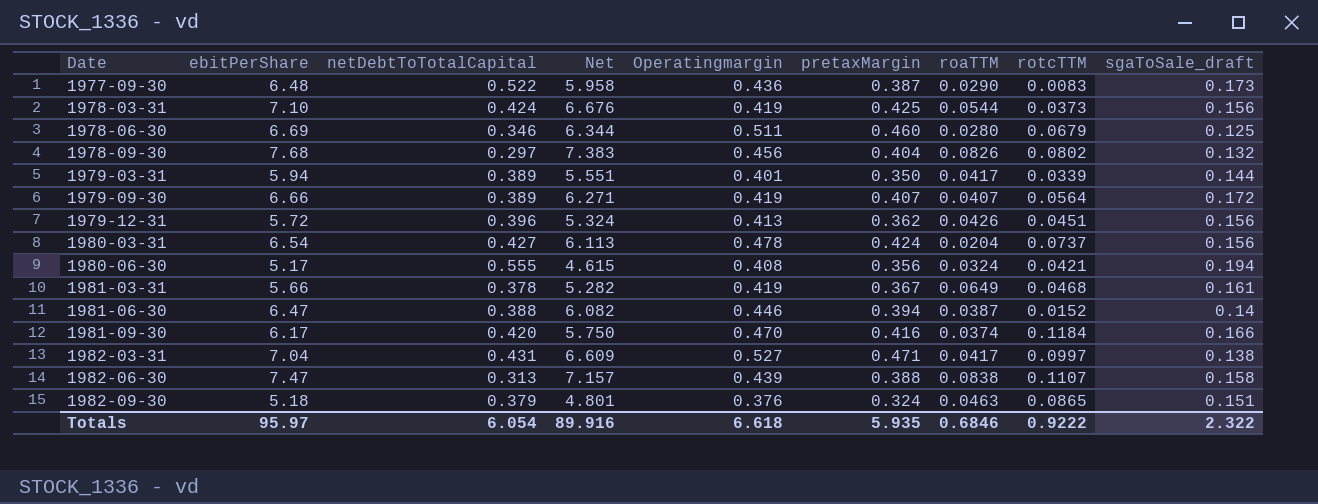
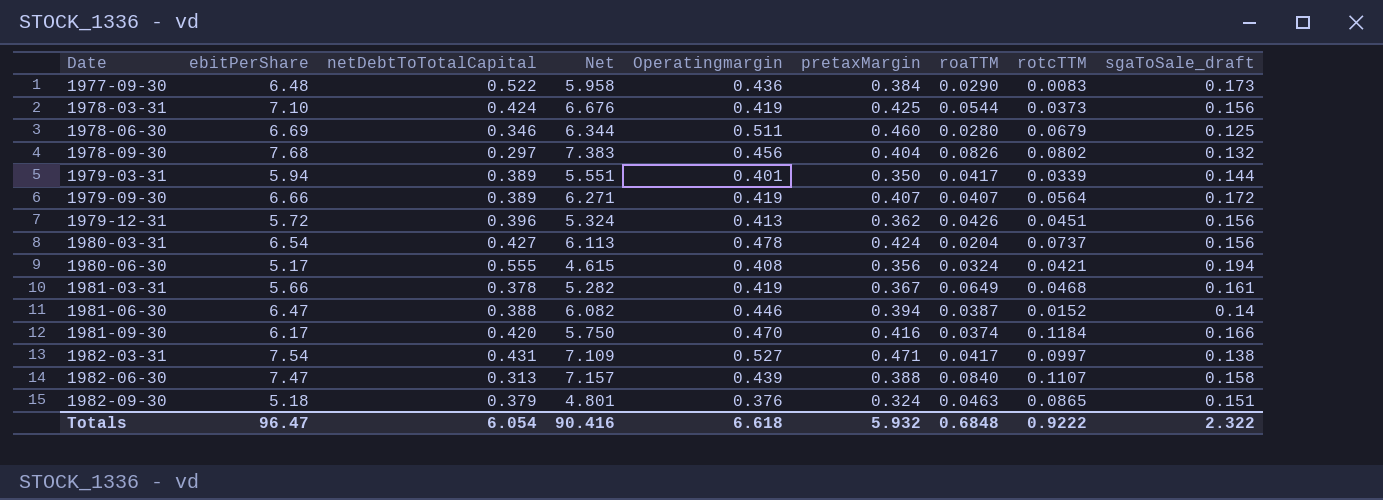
1977-09-30 | pretaxMargin: 0.387 -> 0.384
1982-03-31 | ebitPerShare: 7.04 -> 7.54
1982-03-31 | Net: 6.609 -> 7.109
1982-06-30 | roaTTM: 0.0838 -> 0.0840
Totals | ebitPerShare: 95.97 -> 96.47
Totals | Net: 89.916 -> 90.416
Totals | pretaxMargin: 5.935 -> 5.932
Totals | roaTTM: 0.6846 -> 0.6848

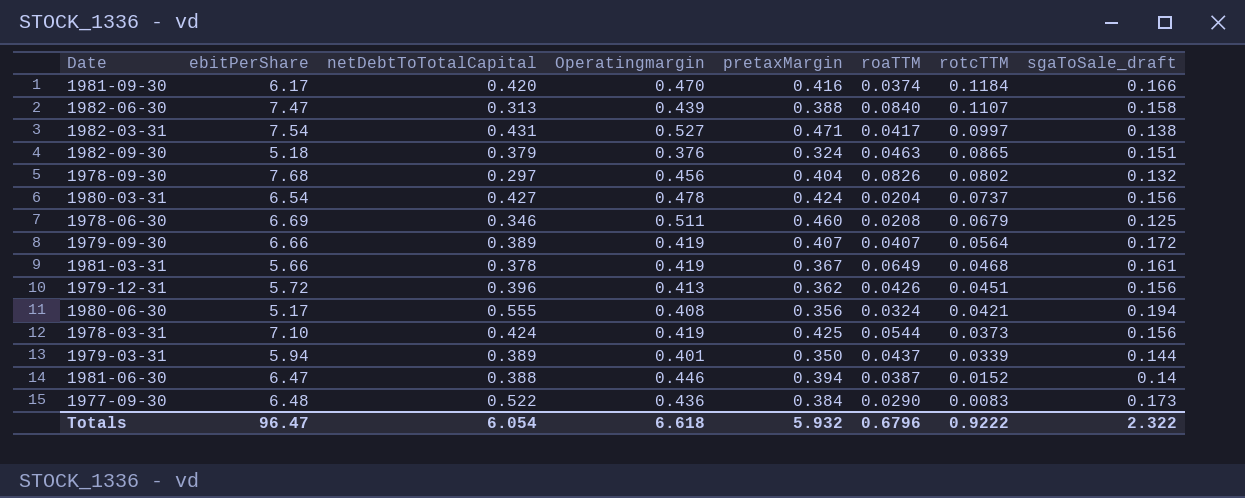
row order: Date ascending -> rotcTTM descending
column Net | formula: [ebitPerShare] - [netDebtToTotalCapital] -> none
1978-06-30 | roaTTM: 0.0280 -> 0.0208
1979-03-31 | roaTTM: 0.0417 -> 0.0437
Totals | roaTTM: 0.6848 -> 0.6796

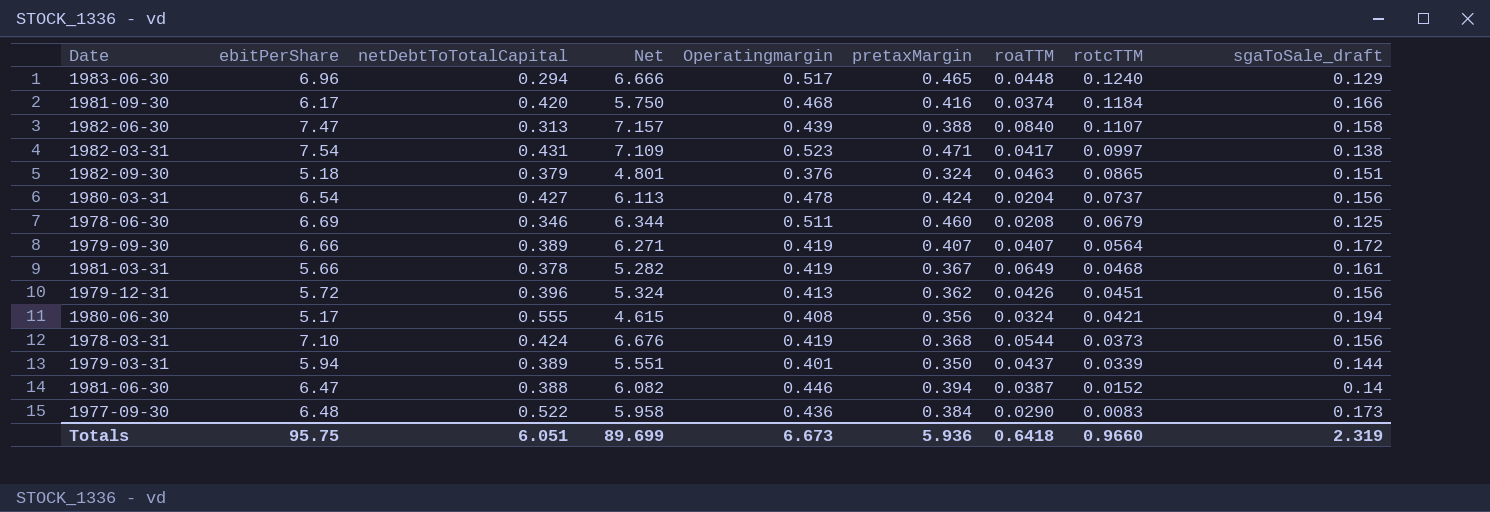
column Net | formula: none -> [ebitPerShare] - [netDebtToTotalCapital]
row 1978-09-30: 7.68 | 0.297 | 0.456 | 0.404 | 0.0826 | 0.0802 | 0.132 -> none
row 1983-06-30: none -> 6.96 | 0.294 | 6.666 | 0.517 | 0.465 | 0.0448 | 0.1240 | 0.129
1981-09-30 | Operatingmargin: 0.470 -> 0.468
1982-03-31 | Operatingmargin: 0.527 -> 0.523
1978-03-31 | pretaxMargin: 0.425 -> 0.368
Totals | ebitPerShare: 96.47 -> 95.75
Totals | netDebtToTotalCapital: 6.054 -> 6.051
Totals | Operatingmargin: 6.618 -> 6.673
Totals | pretaxMargin: 5.932 -> 5.936
Totals | roaTTM: 0.6796 -> 0.6418
Totals | rotcTTM: 0.9222 -> 0.9660
Totals | sgaToSale_draft: 2.322 -> 2.319

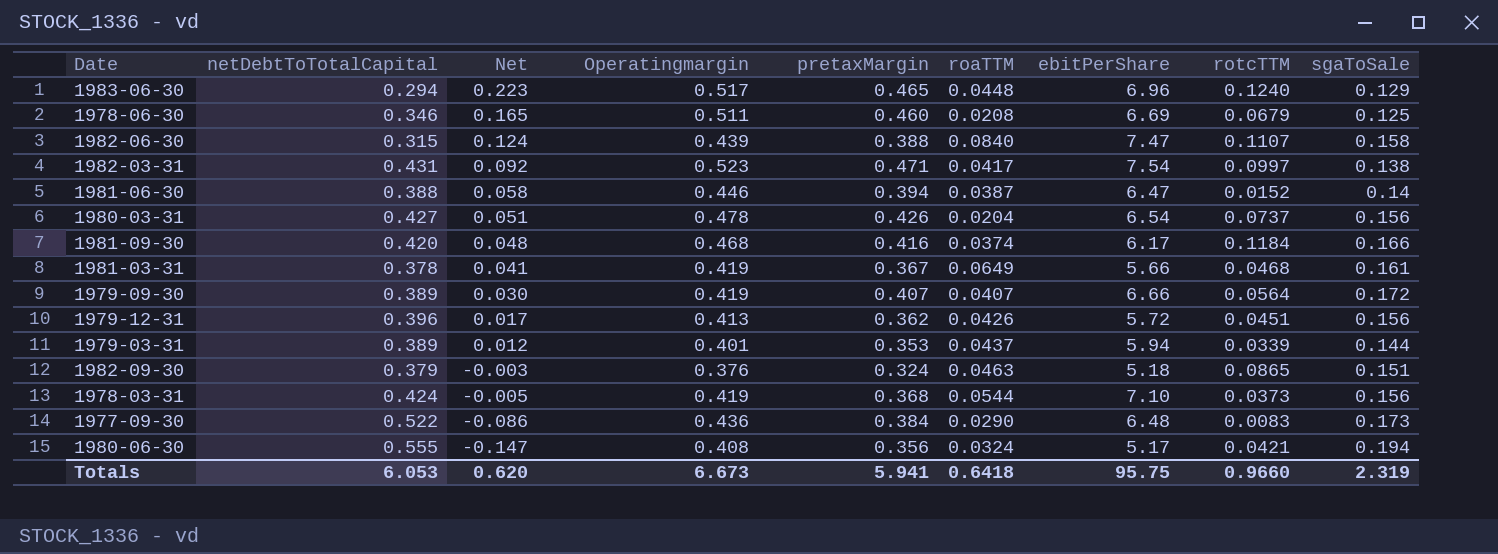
row order: rotcTTM descending -> Net descending
column Net | formula: [ebitPerShare] - [netDebtToTotalCapital] -> [Operatingmargin] - [netDebtToTotalCapital]
column ebitPerShare | position: 2 -> 7
column name: sgaToSale_draft -> sgaToSale
1982-06-30 | netDebtToTotalCapital: 0.313 -> 0.315
1980-03-31 | pretaxMargin: 0.424 -> 0.426
1979-03-31 | pretaxMargin: 0.350 -> 0.353
Totals | netDebtToTotalCapital: 6.051 -> 6.053
Totals | Net: 89.699 -> 0.620
Totals | pretaxMargin: 5.936 -> 5.941

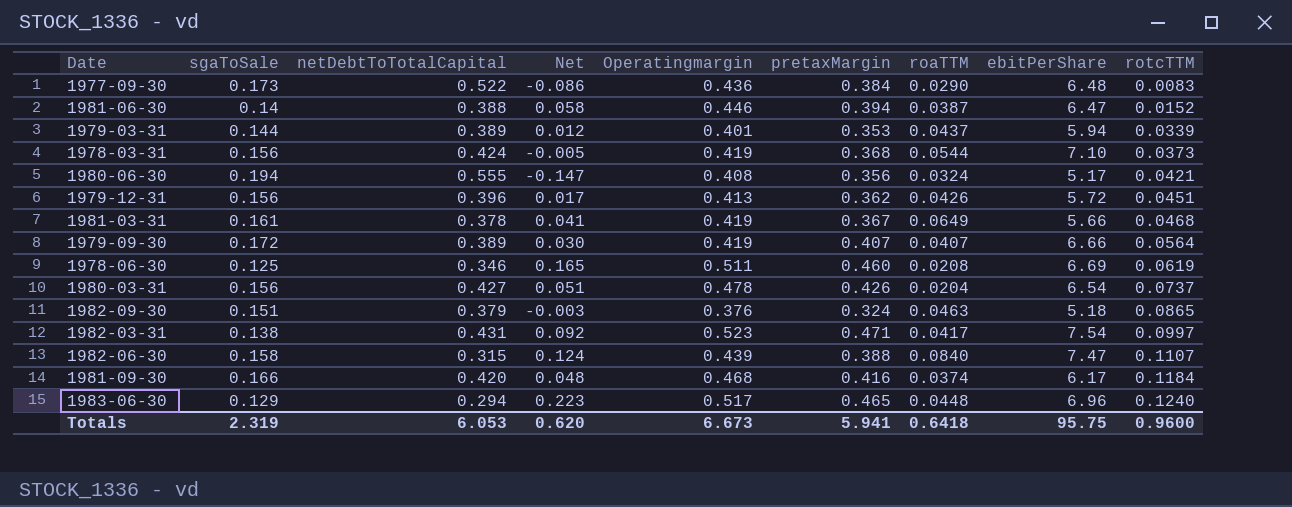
row order: Net descending -> rotcTTM ascending
column sgaToSale | position: 9 -> 2
1978-06-30 | rotcTTM: 0.0679 -> 0.0619
Totals | rotcTTM: 0.9660 -> 0.9600

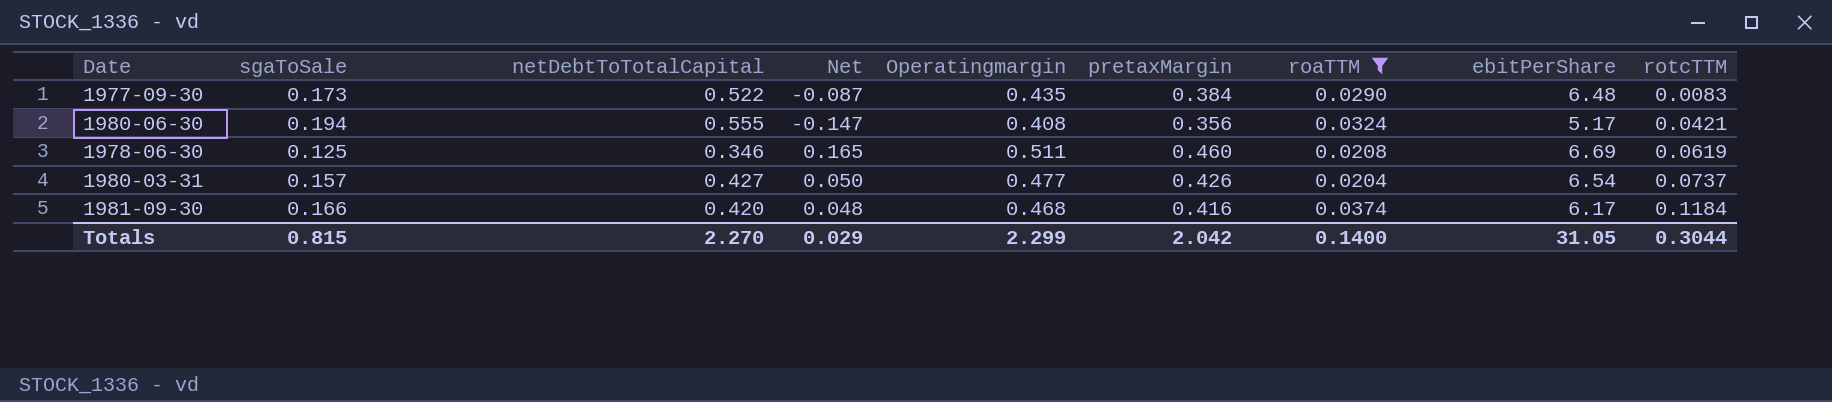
filter: none -> roaTTM <= 0.0374
1977-09-30 | Net: -0.086 -> -0.087
1977-09-30 | Operatingmargin: 0.436 -> 0.435
1980-03-31 | sgaToSale: 0.156 -> 0.157
1980-03-31 | Net: 0.051 -> 0.050
1980-03-31 | Operatingmargin: 0.478 -> 0.477
Totals | sgaToSale: 2.319 -> 0.815
Totals | netDebtToTotalCapital: 6.053 -> 2.270
Totals | Net: 0.620 -> 0.029
Totals | Operatingmargin: 6.673 -> 2.299
Totals | pretaxMargin: 5.941 -> 2.042
Totals | roaTTM: 0.6418 -> 0.1400
Totals | ebitPerShare: 95.75 -> 31.05
Totals | rotcTTM: 0.9600 -> 0.3044

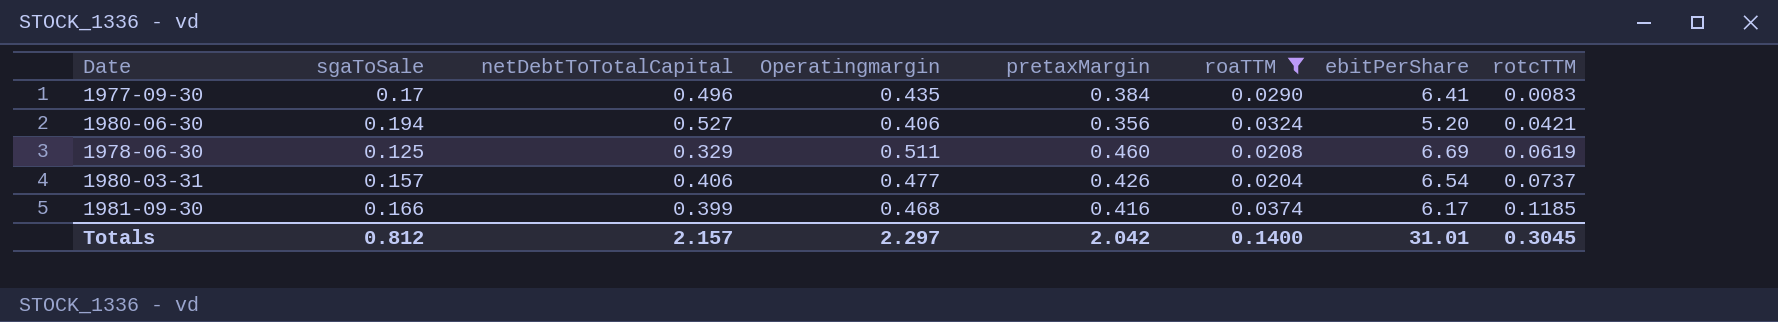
column Net | formula: [Operatingmargin] - [netDebtToTotalCapital] -> none
1977-09-30 | sgaToSale: 0.173 -> 0.17
1977-09-30 | netDebtToTotalCapital: 0.522 -> 0.496
1977-09-30 | ebitPerShare: 6.48 -> 6.41
1980-06-30 | netDebtToTotalCapital: 0.555 -> 0.527
1980-06-30 | Operatingmargin: 0.408 -> 0.406
1980-06-30 | ebitPerShare: 5.17 -> 5.20
1978-06-30 | netDebtToTotalCapital: 0.346 -> 0.329
1980-03-31 | netDebtToTotalCapital: 0.427 -> 0.406
1981-09-30 | netDebtToTotalCapital: 0.420 -> 0.399
1981-09-30 | rotcTTM: 0.1184 -> 0.1185
Totals | sgaToSale: 0.815 -> 0.812
Totals | netDebtToTotalCapital: 2.270 -> 2.157
Totals | Operatingmargin: 2.299 -> 2.297
Totals | ebitPerShare: 31.05 -> 31.01
Totals | rotcTTM: 0.3044 -> 0.3045

